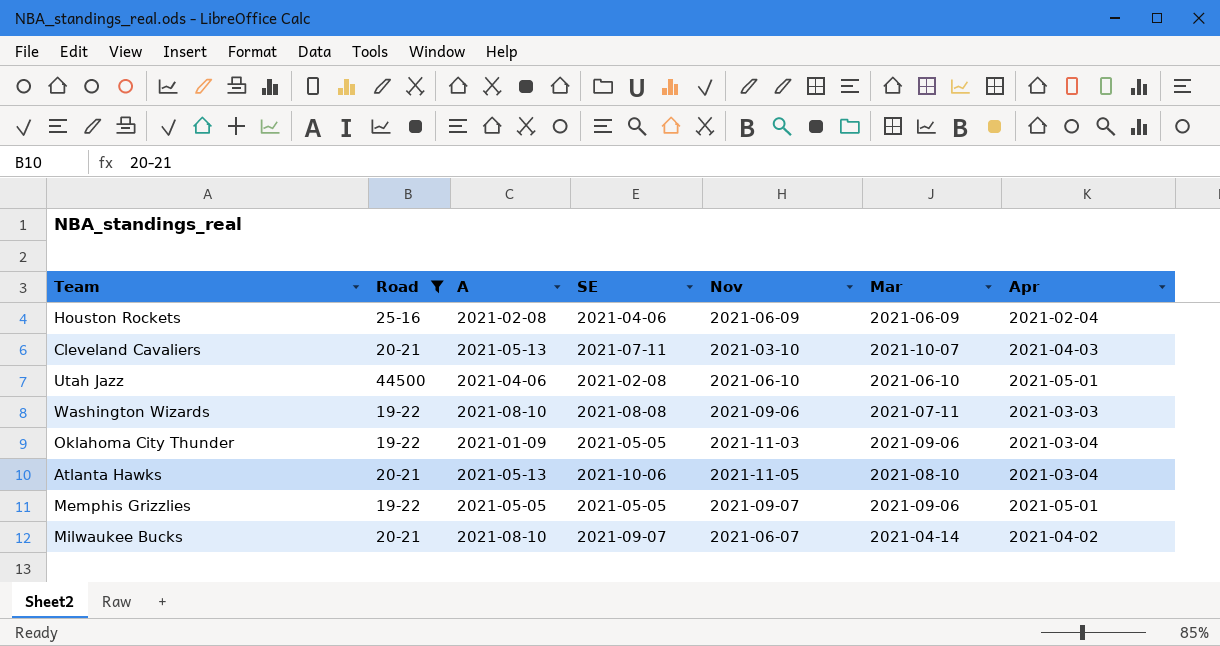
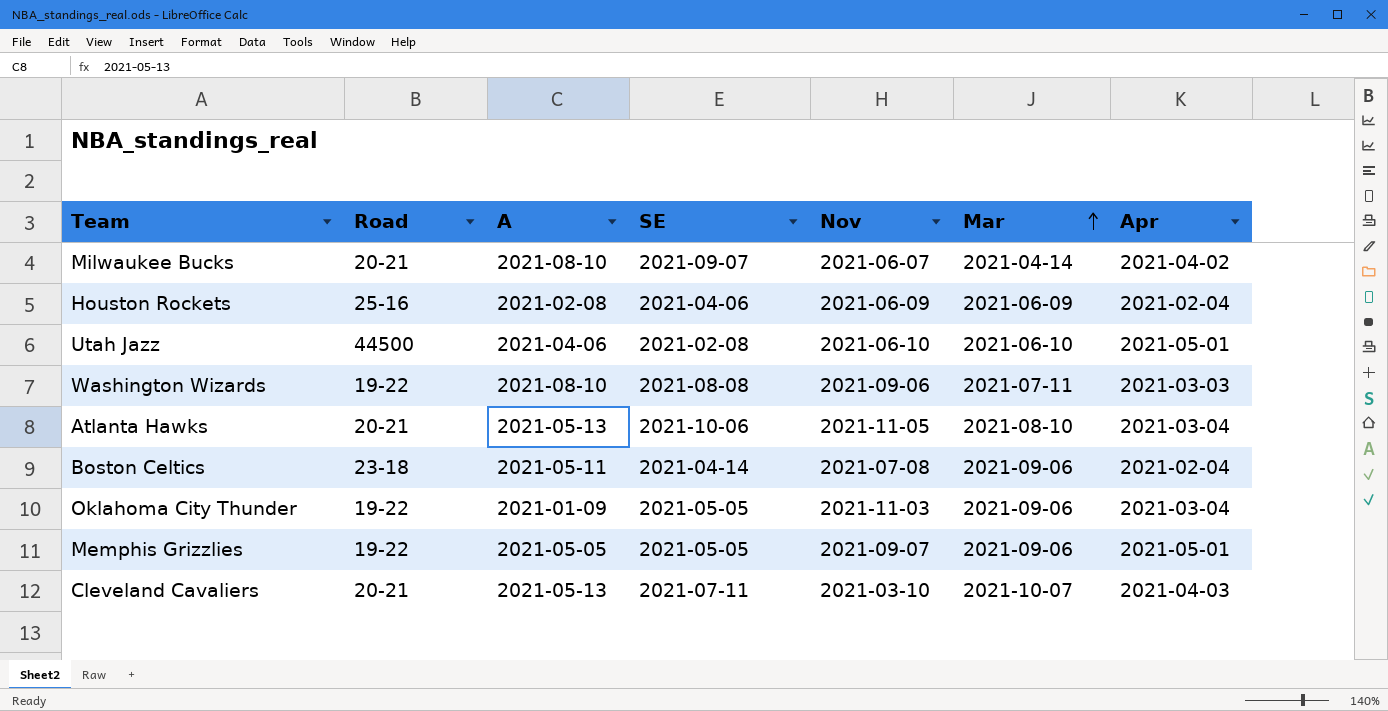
filter: Road != 23-18 -> none
row order: none -> Mar ascending

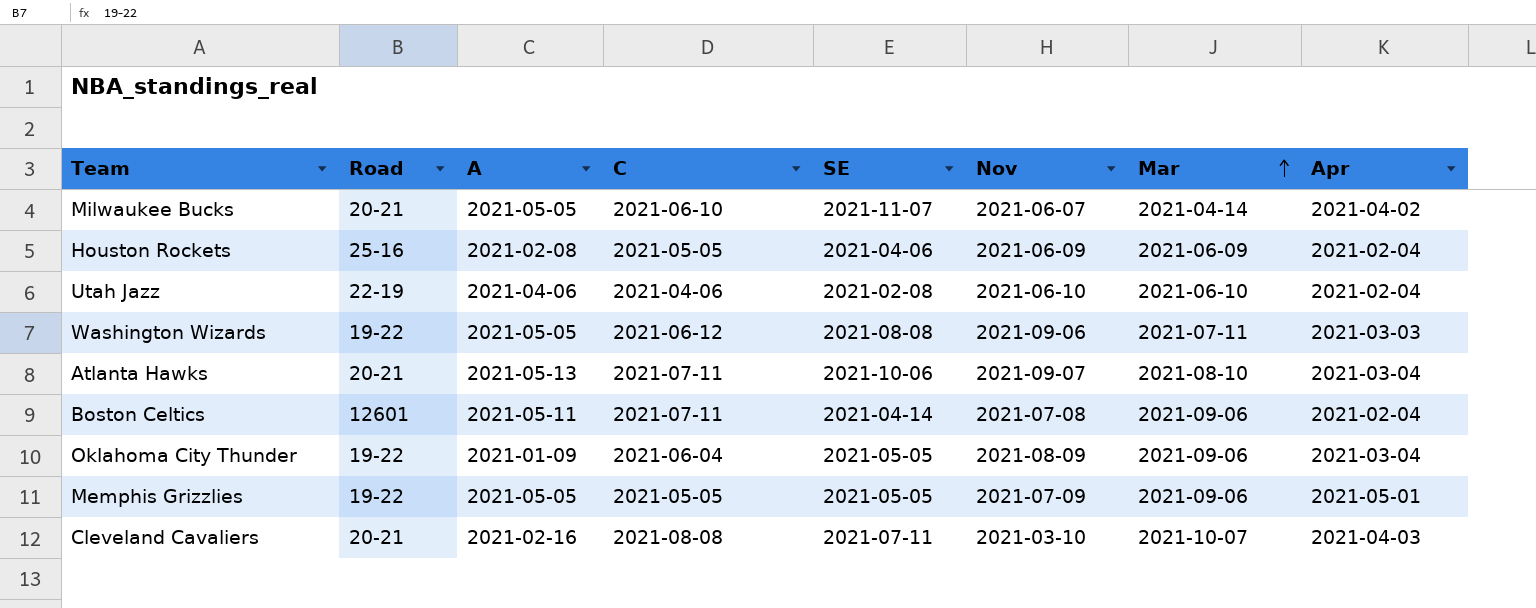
column C | position: none -> 4
Milwaukee Bucks | A: 2021-08-10 -> 2021-05-05
Milwaukee Bucks | SE: 2021-09-07 -> 2021-11-07
Utah Jazz | Road: 44500 -> 22-19
Utah Jazz | Apr: 2021-05-01 -> 2021-02-04
Washington Wizards | A: 2021-08-10 -> 2021-05-05
Atlanta Hawks | Nov: 2021-11-05 -> 2021-09-07
Boston Celtics | Road: 23-18 -> 12601
Oklahoma City Thunder | Nov: 2021-11-03 -> 2021-08-09
Memphis Grizzlies | Nov: 2021-09-07 -> 2021-07-09
Cleveland Cavaliers | A: 2021-05-13 -> 2021-02-16

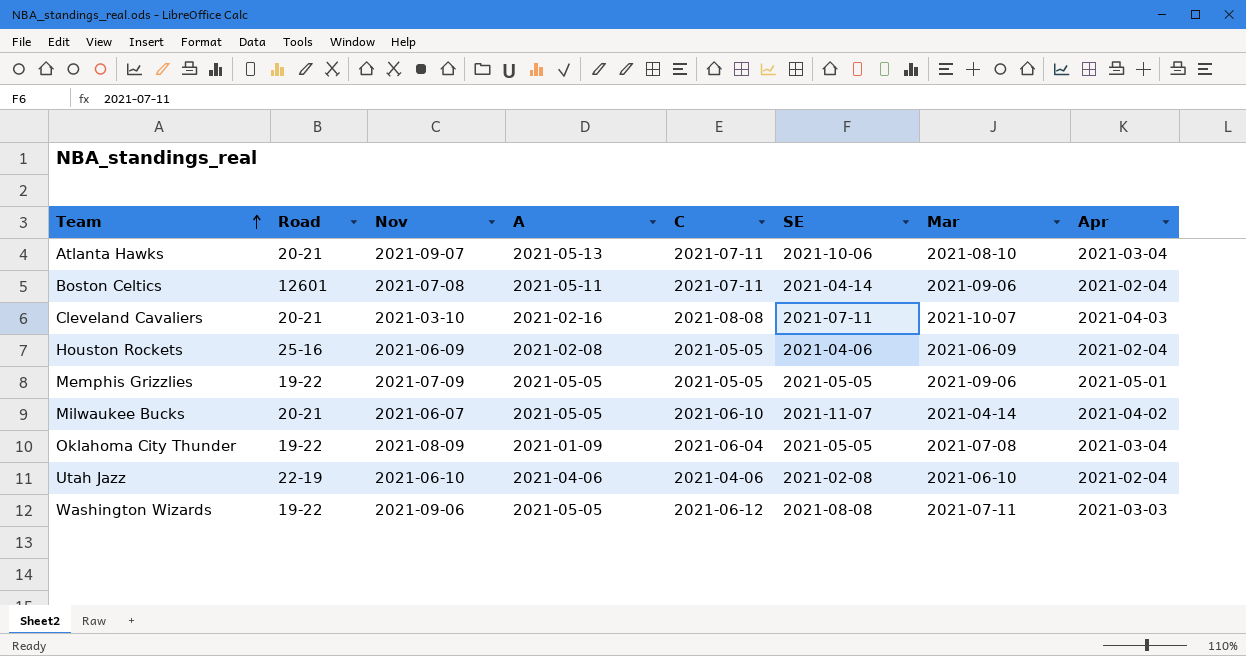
row order: Mar ascending -> Team ascending
column Nov | position: 6 -> 3
Oklahoma City Thunder | Mar: 2021-09-06 -> 2021-07-08

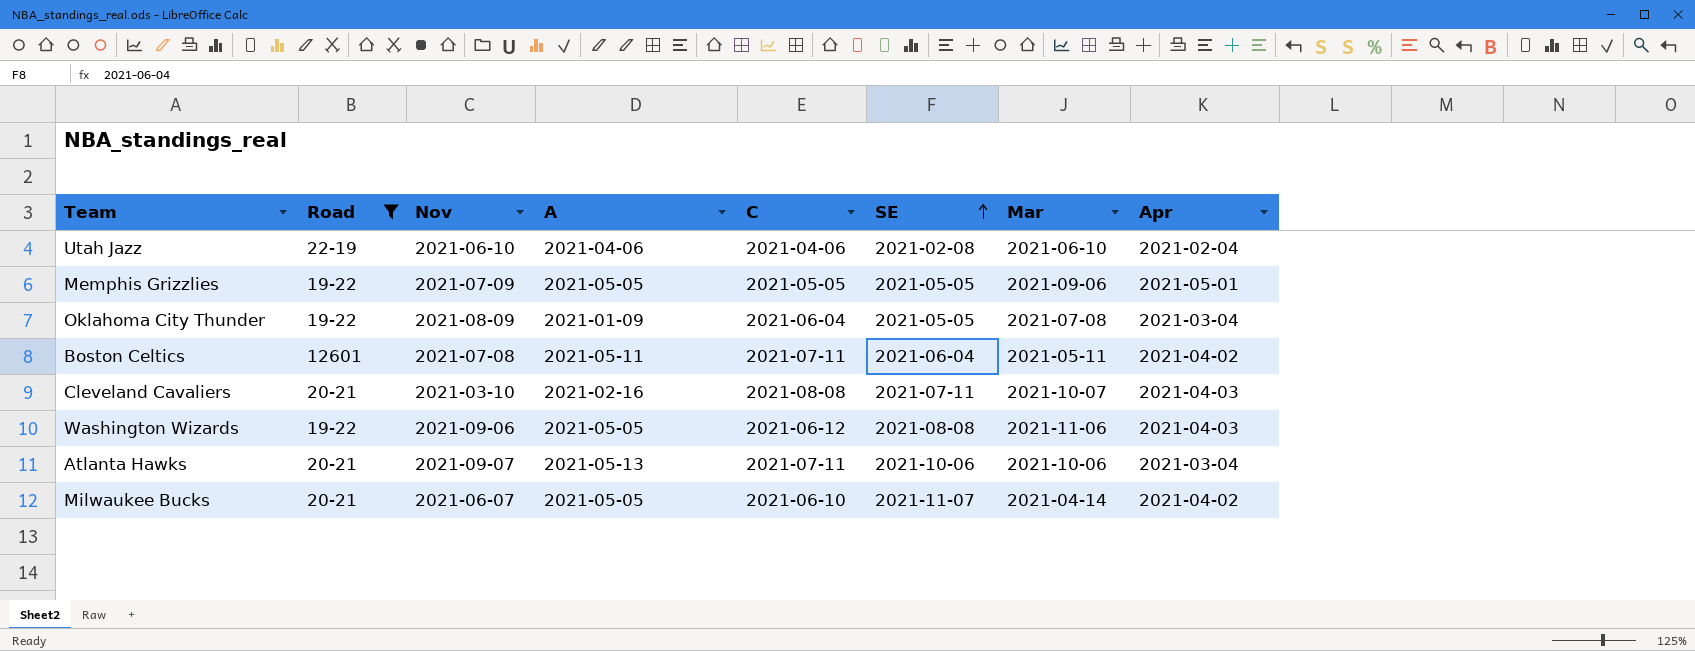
filter: none -> Road != 25-16
row order: Team ascending -> SE ascending
Boston Celtics | SE: 2021-04-14 -> 2021-06-04
Boston Celtics | Mar: 2021-09-06 -> 2021-05-11
Boston Celtics | Apr: 2021-02-04 -> 2021-04-02
Washington Wizards | Mar: 2021-07-11 -> 2021-11-06
Washington Wizards | Apr: 2021-03-03 -> 2021-04-03
Atlanta Hawks | Mar: 2021-08-10 -> 2021-10-06

